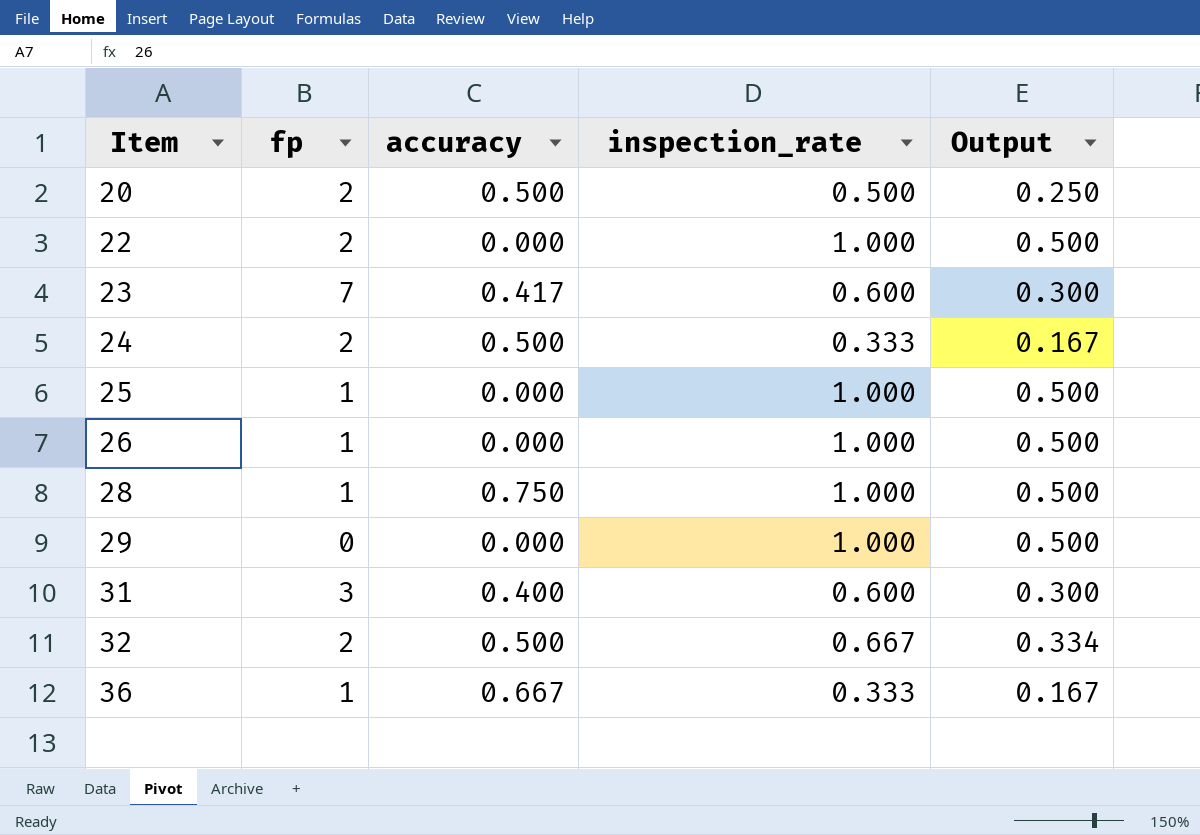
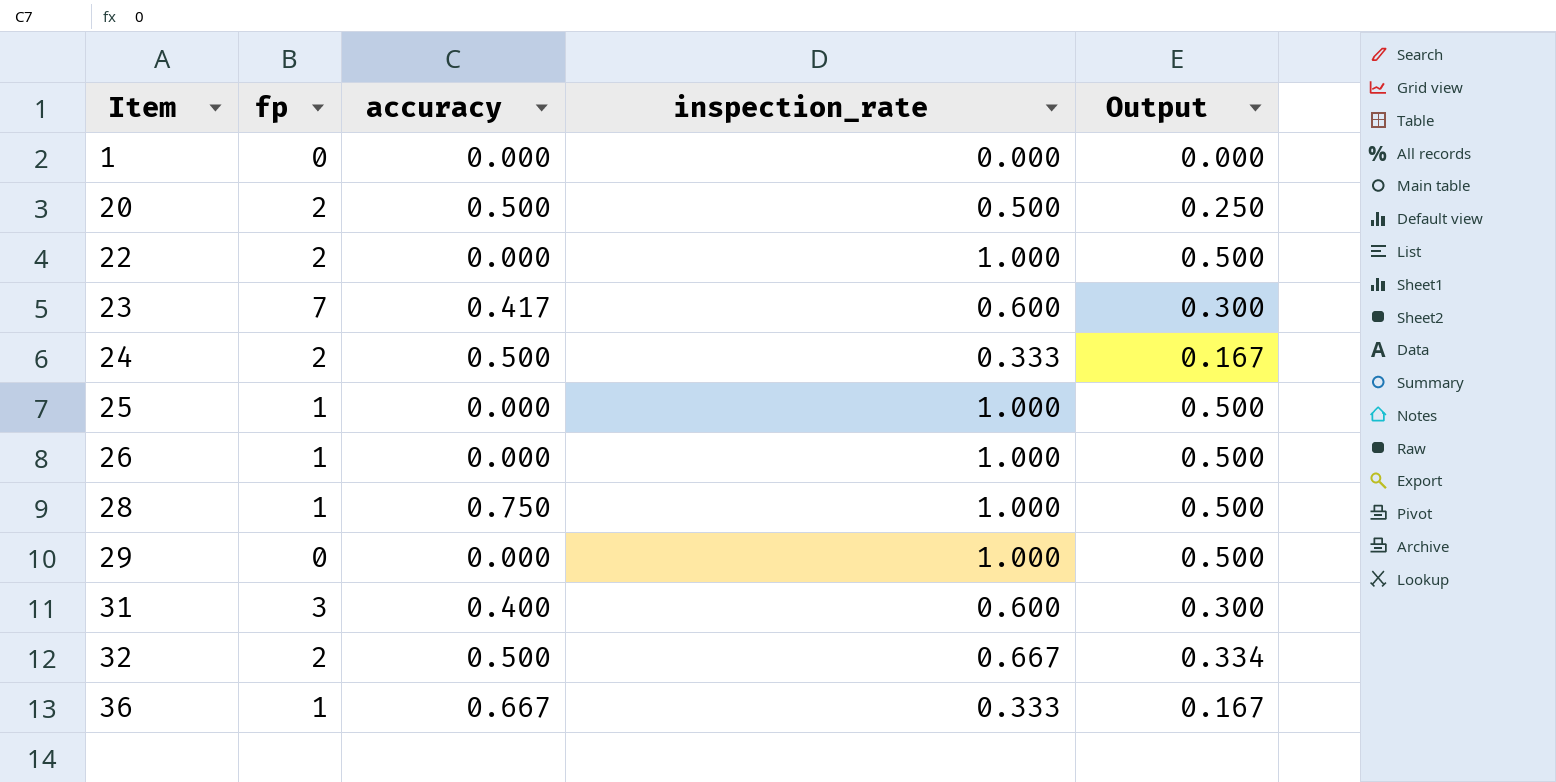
row 1: none -> 0 | 0.000 | 0.000 | 0.000

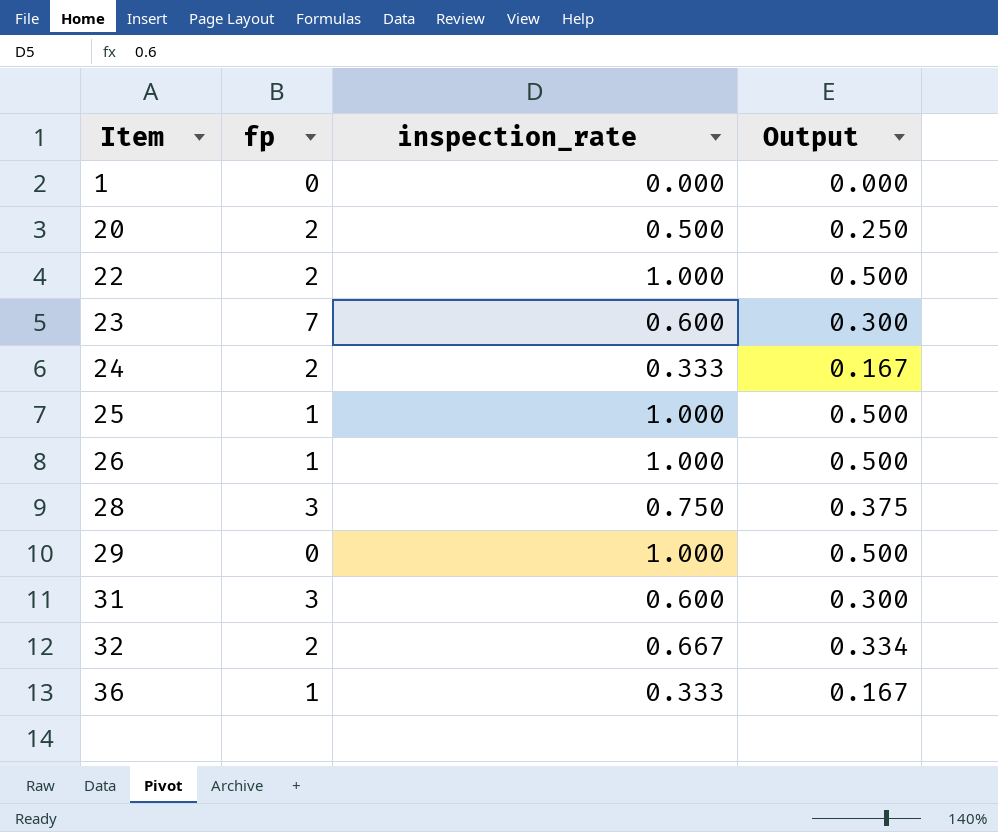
column accuracy | position: 3 -> none
28 | fp: 1 -> 3
28 | inspection_rate: 1.000 -> 0.750
28 | Output: 0.500 -> 0.375

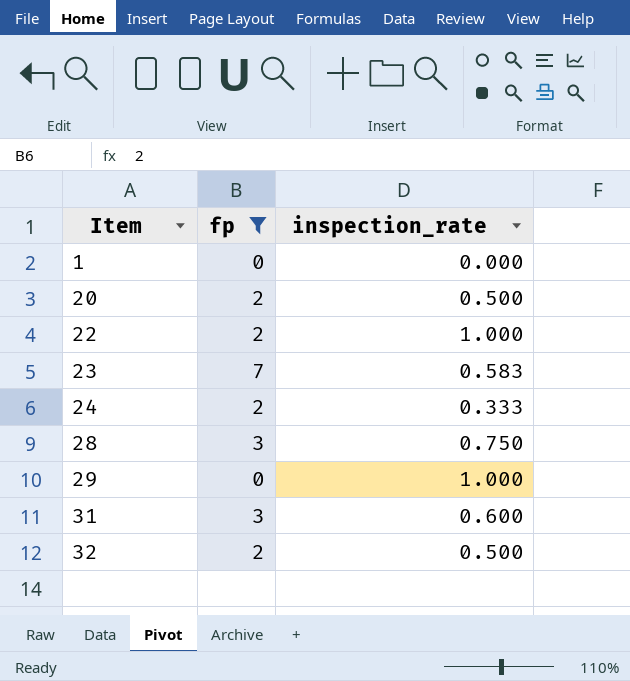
filter: none -> fp != 1
column Output | formula: [inspection_rate] * 0.5 -> none
23 | inspection_rate: 0.600 -> 0.583
32 | inspection_rate: 0.667 -> 0.500

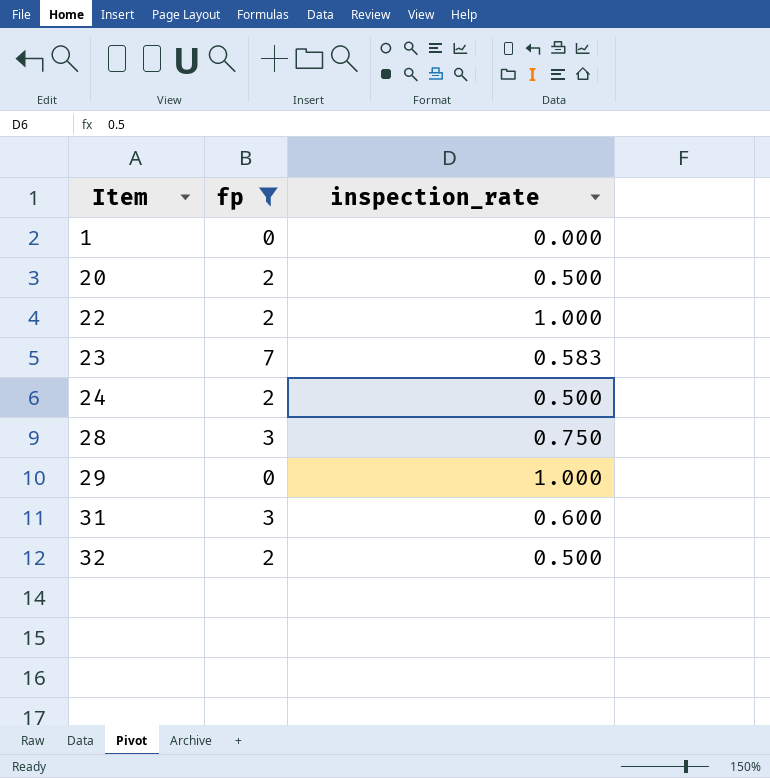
24 | inspection_rate: 0.333 -> 0.500

